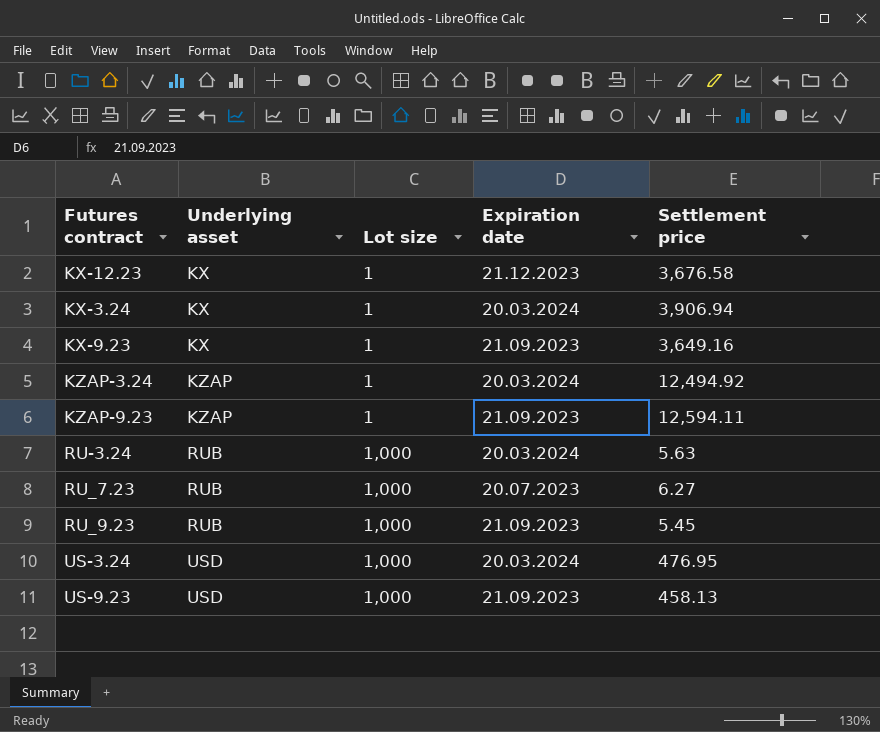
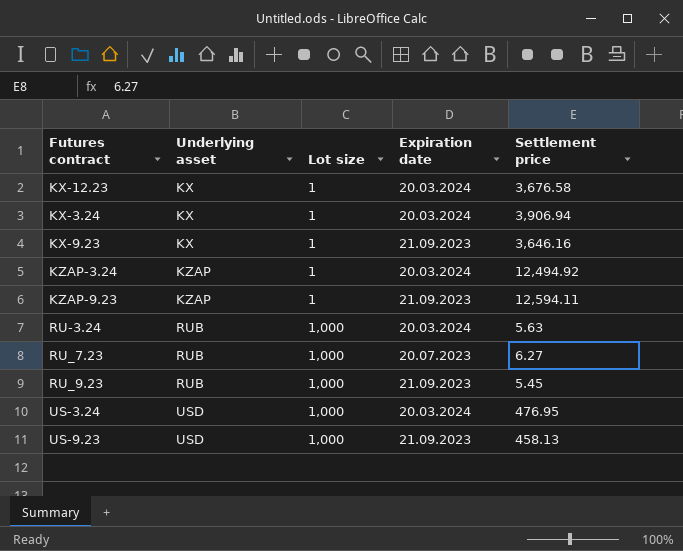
KX-12.23 | Expiration date: 21.12.2023 -> 20.03.2024
KX-9.23 | Settlement price: 3,649.16 -> 3,646.16

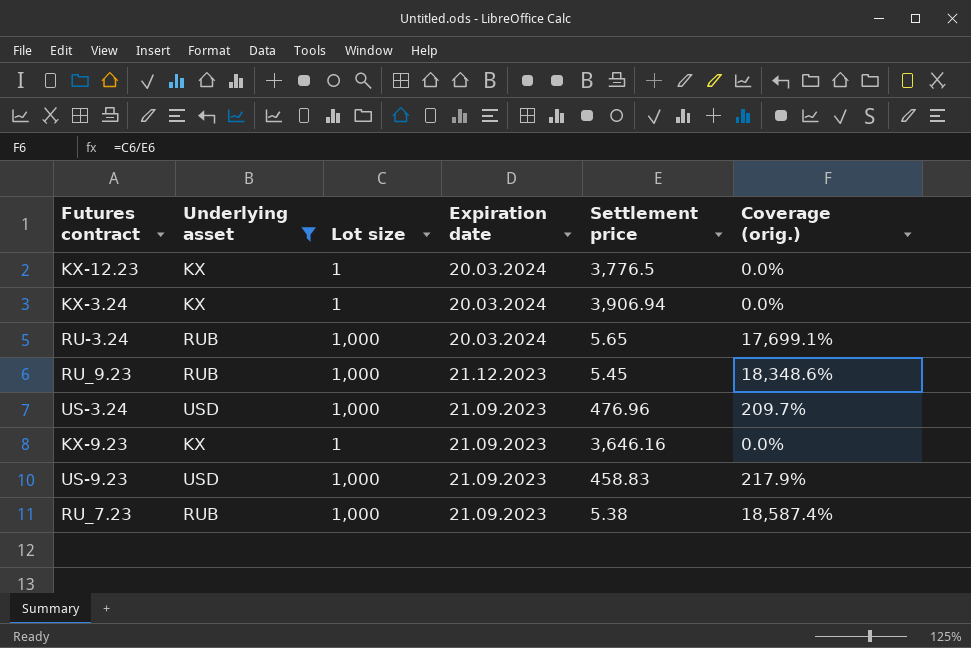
filter: none -> Underlying asset != KZAP
row order: Underlying asset ascending -> Expiration date descending
column Coverage (orig.) | formula: none -> [Lot size] / [Settlement price]
KX-12.23 | Settlement price: 3,676.58 -> 3,776.5
RU-3.24 | Settlement price: 5.63 -> 5.65
RU_9.23 | Expiration date: 21.09.2023 -> 21.12.2023
US-3.24 | Expiration date: 20.03.2024 -> 21.09.2023
US-3.24 | Settlement price: 476.95 -> 476.96
US-9.23 | Settlement price: 458.13 -> 458.83
RU_7.23 | Expiration date: 20.07.2023 -> 21.09.2023
RU_7.23 | Settlement price: 6.27 -> 5.38

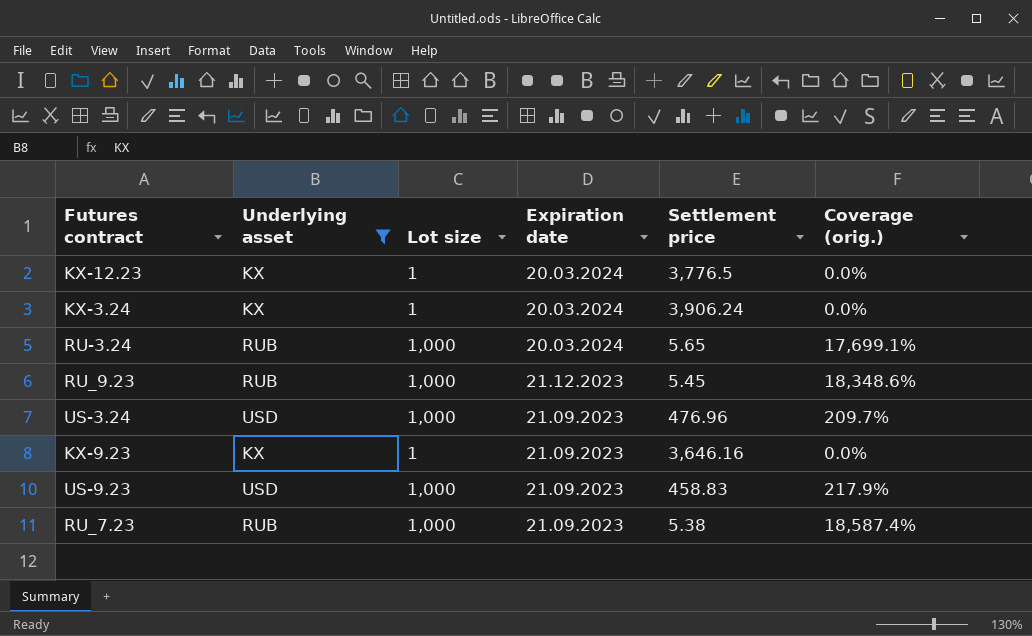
KX-3.24 | Settlement price: 3,906.94 -> 3,906.24

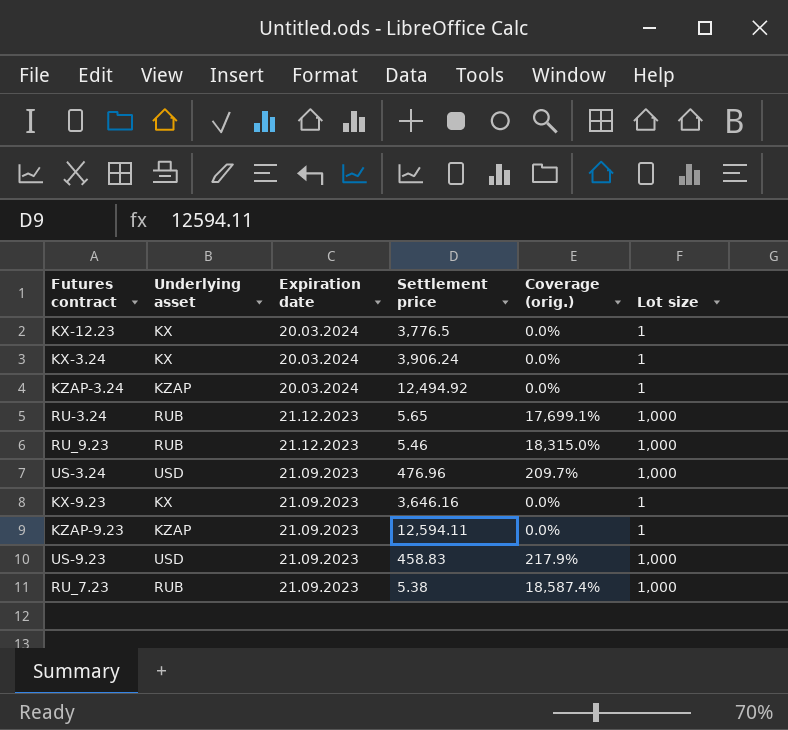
filter: Underlying asset != KZAP -> none
column Lot size | position: 3 -> 6
RU-3.24 | Expiration date: 20.03.2024 -> 21.12.2023
RU_9.23 | Settlement price: 5.45 -> 5.46
RU_9.23 | Coverage (orig.): 18,348.6% -> 18,315.0%

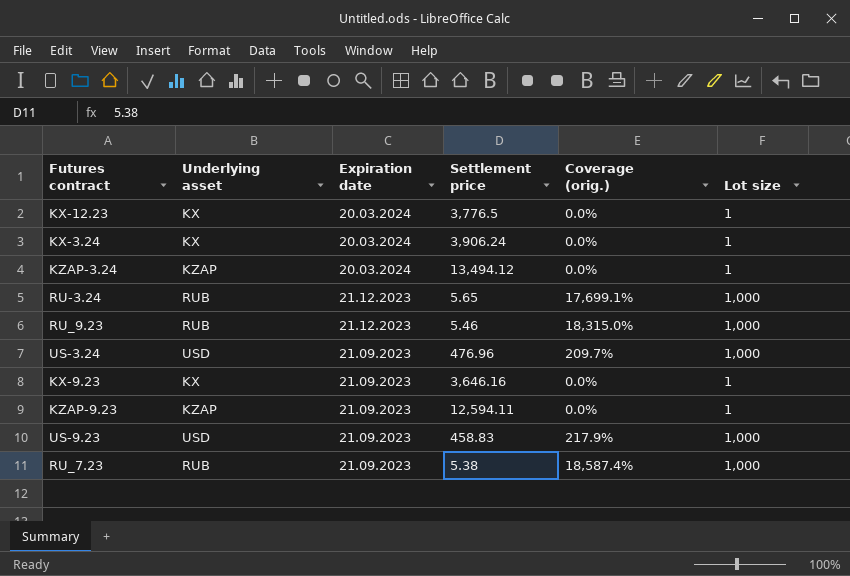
KZAP-3.24 | Settlement price: 12,494.92 -> 13,494.12

